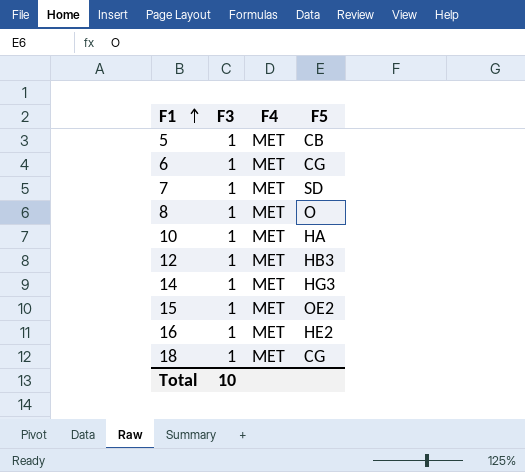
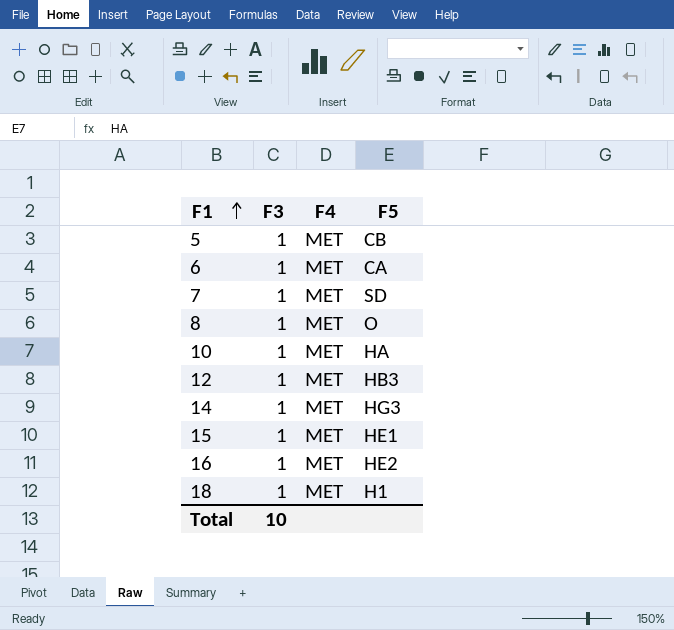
6 | F5: CG -> CA
15 | F5: OE2 -> HE1
18 | F5: CG -> H1

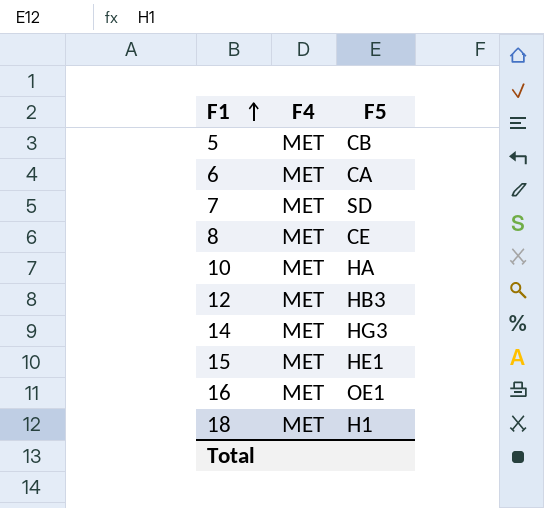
column F3 | position: 2 -> none
8 | F5: O -> CE
16 | F5: HE2 -> OE1

